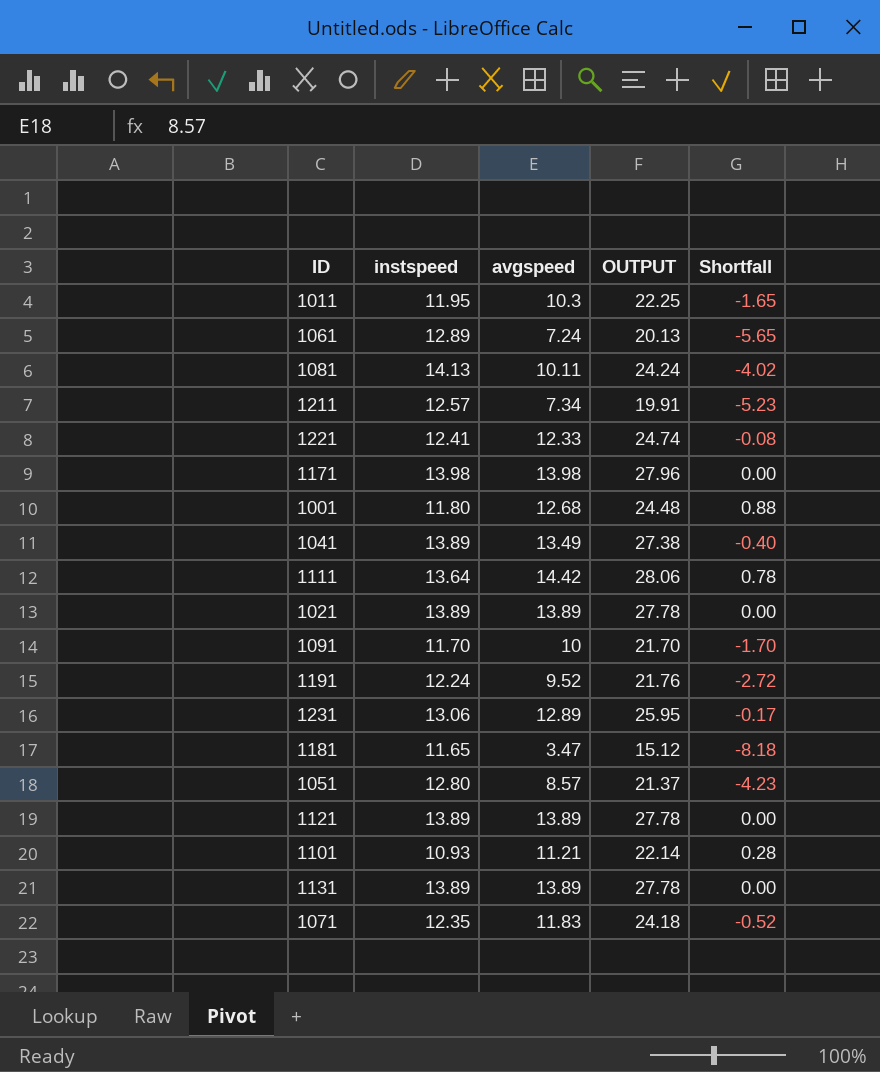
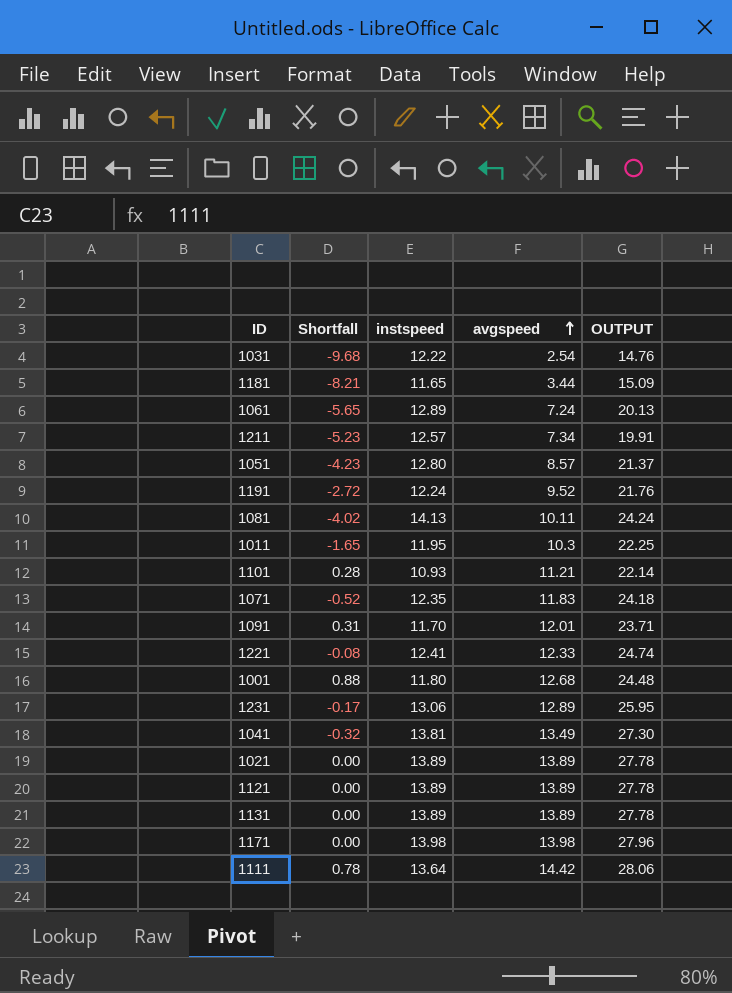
row order: none -> avgspeed ascending
column Shortfall | position: 5 -> 2
row 1031: none -> -9.68 | 12.22 | 2.54 | 14.76
1181 | Shortfall: -8.18 -> -8.21
1181 | avgspeed: 3.47 -> 3.44
1181 | OUTPUT: 15.12 -> 15.09
1091 | Shortfall: -1.70 -> 0.31
1091 | avgspeed: 10 -> 12.01
1091 | OUTPUT: 21.70 -> 23.71
1041 | Shortfall: -0.40 -> -0.32
1041 | instspeed: 13.89 -> 13.81
1041 | OUTPUT: 27.38 -> 27.30

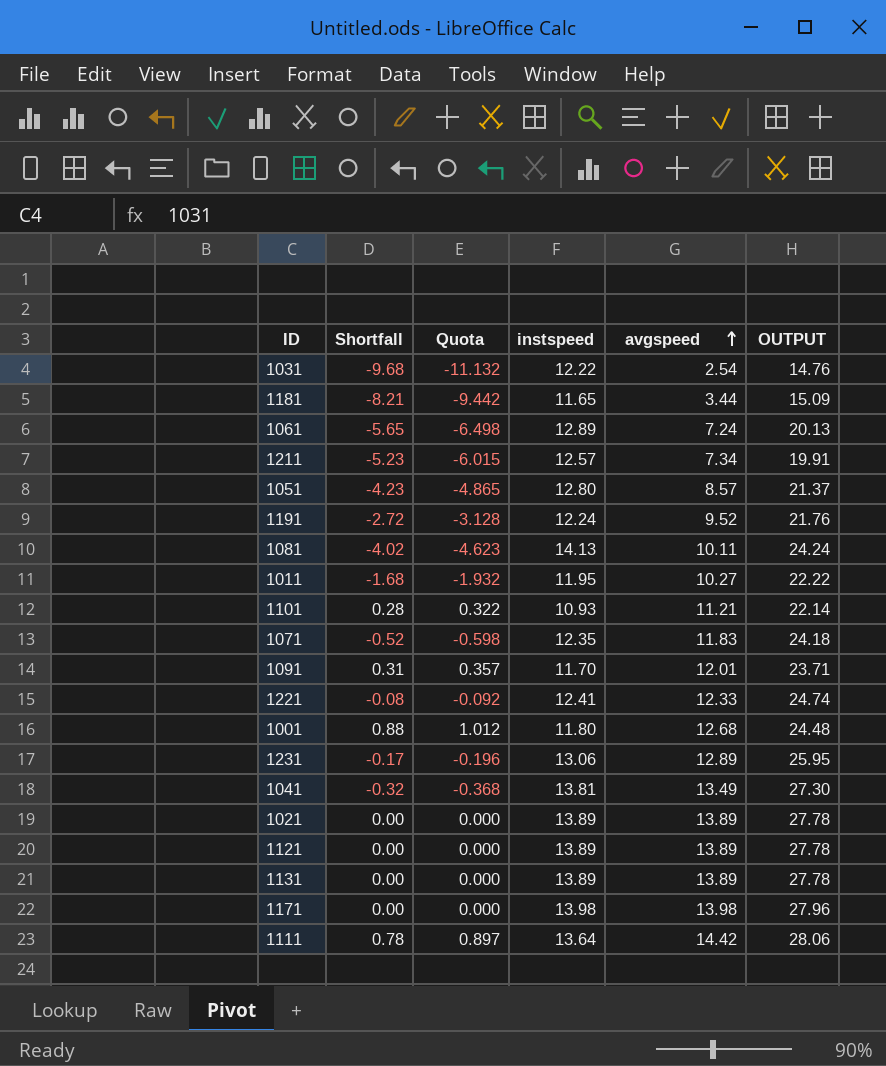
column Quota | formula: none -> [Shortfall] * 1.15
1011 | Shortfall: -1.65 -> -1.68
1011 | avgspeed: 10.3 -> 10.27
1011 | OUTPUT: 22.25 -> 22.22

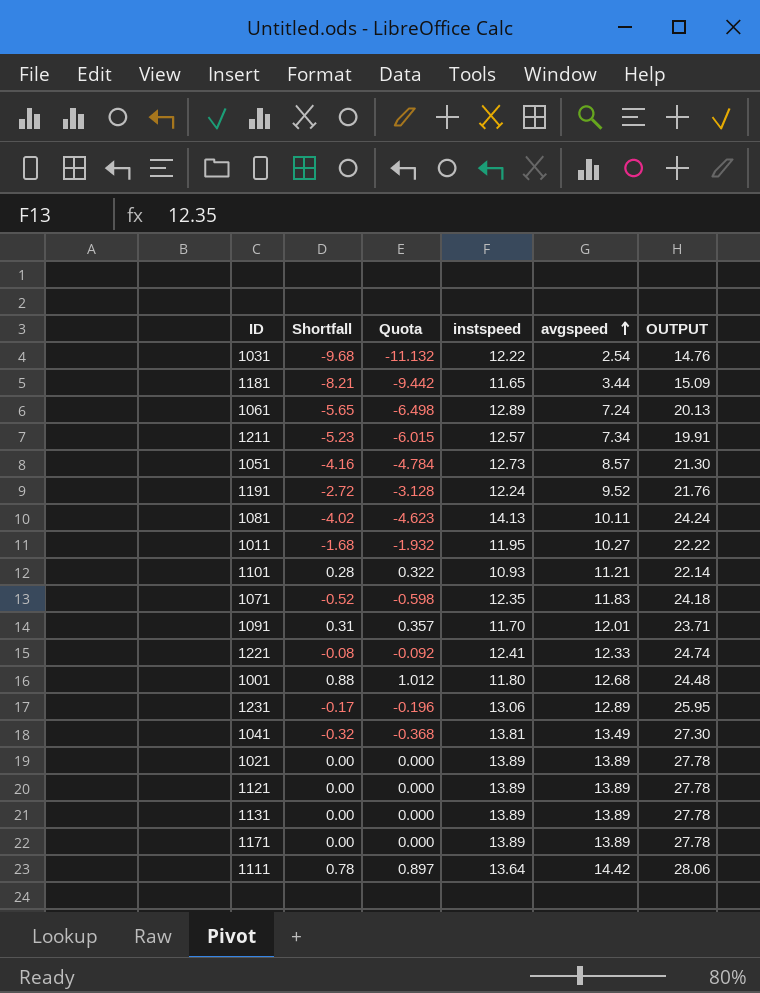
1051 | Shortfall: -4.23 -> -4.16
1051 | Quota: -4.865 -> -4.784
1051 | instspeed: 12.80 -> 12.73
1051 | OUTPUT: 21.37 -> 21.30
1171 | instspeed: 13.98 -> 13.89
1171 | avgspeed: 13.98 -> 13.89
1171 | OUTPUT: 27.96 -> 27.78

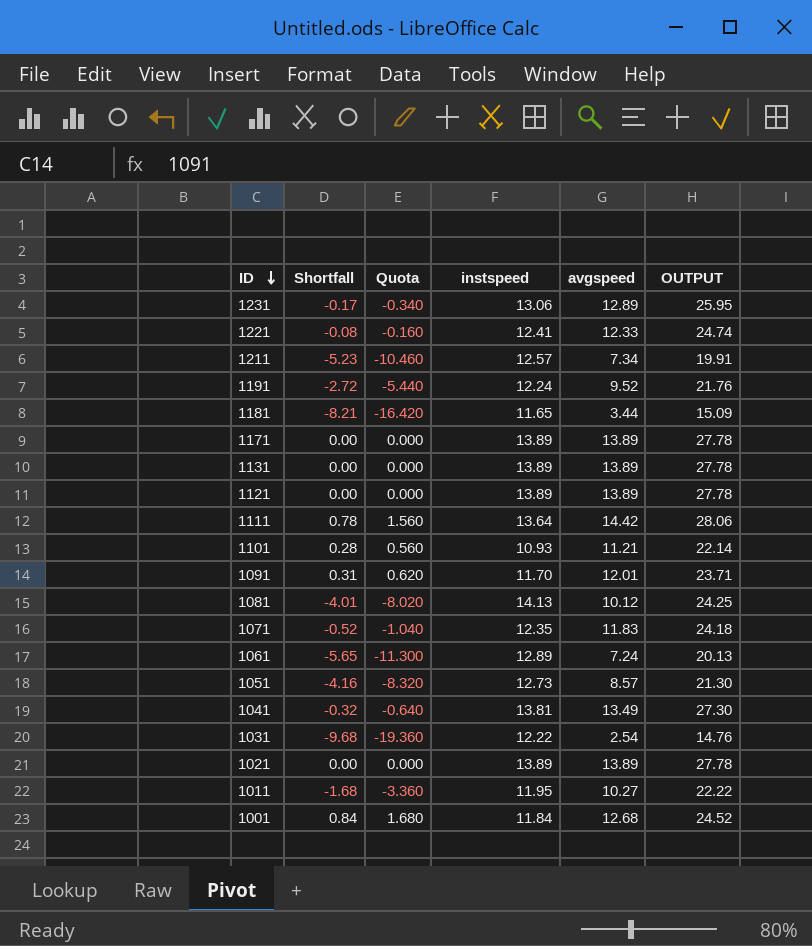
row order: avgspeed ascending -> ID descending
column Quota | formula: [Shortfall] * 1.15 -> [Shortfall] * 2
1081 | Shortfall: -4.02 -> -4.01
1081 | avgspeed: 10.11 -> 10.12
1081 | OUTPUT: 24.24 -> 24.25
1001 | Shortfall: 0.88 -> 0.84
1001 | instspeed: 11.80 -> 11.84
1001 | OUTPUT: 24.48 -> 24.52

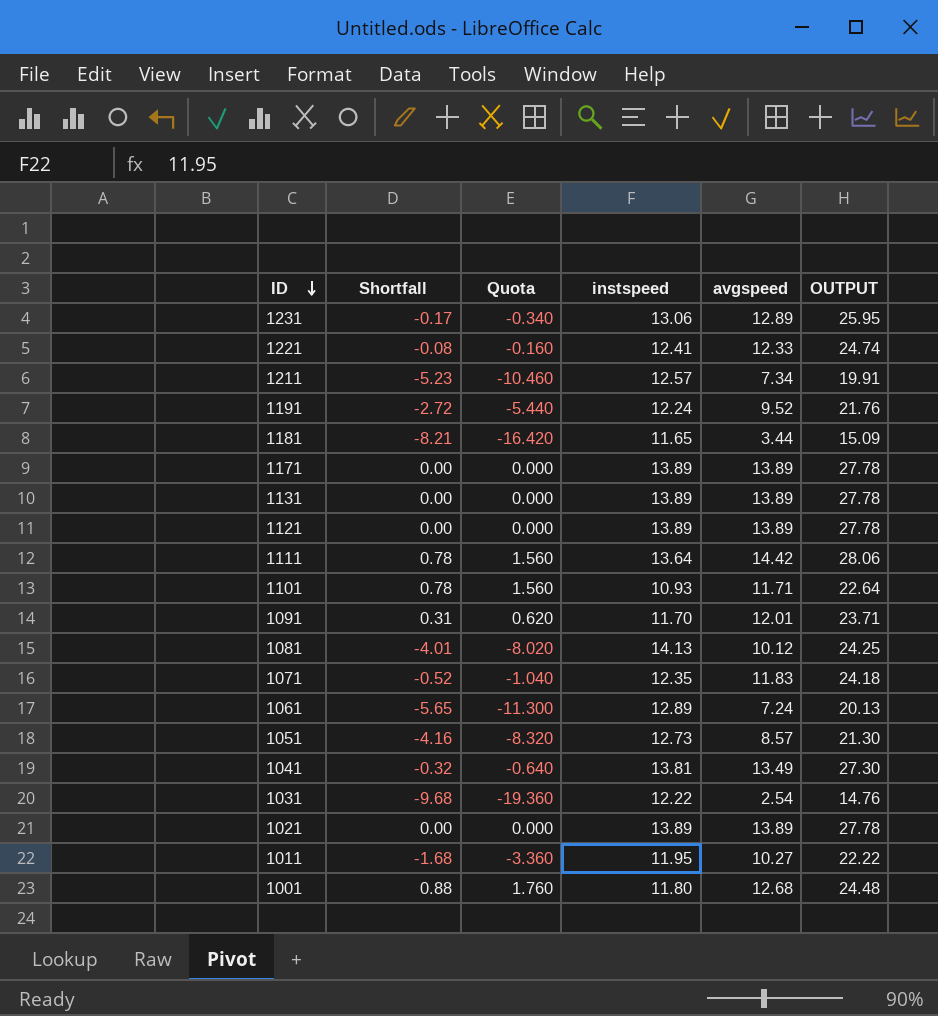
1101 | Shortfall: 0.28 -> 0.78
1101 | Quota: 0.560 -> 1.560
1101 | avgspeed: 11.21 -> 11.71
1101 | OUTPUT: 22.14 -> 22.64
1001 | Shortfall: 0.84 -> 0.88
1001 | Quota: 1.680 -> 1.760
1001 | instspeed: 11.84 -> 11.80
1001 | OUTPUT: 24.52 -> 24.48

